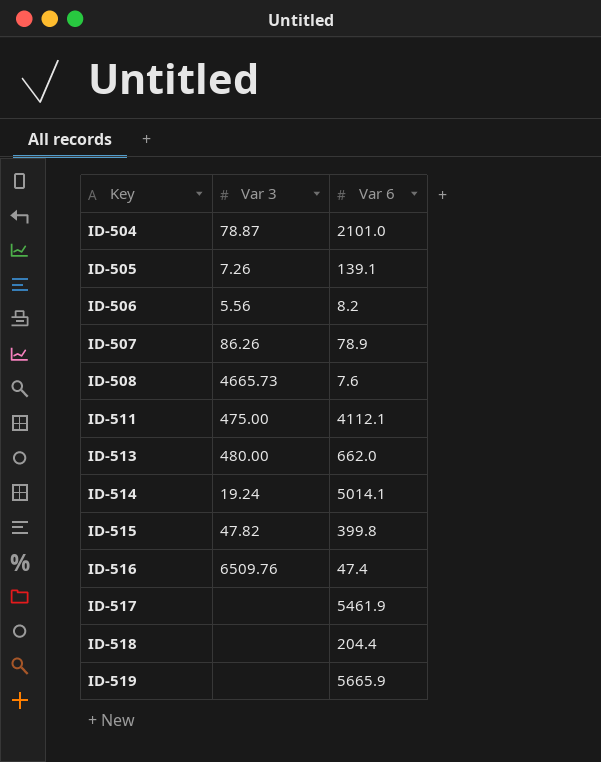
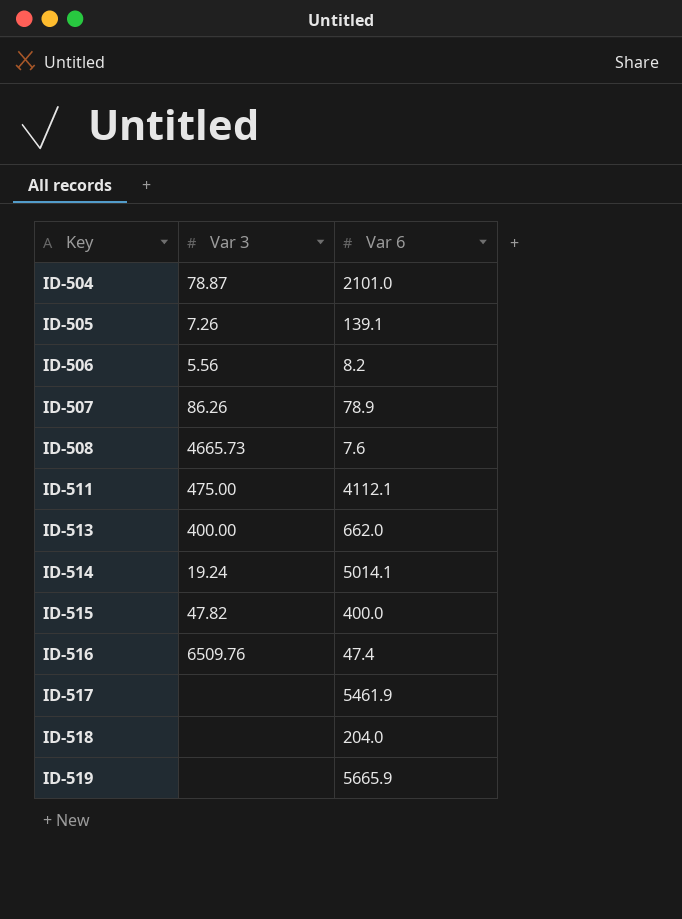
ID-513 | Var 3: 480.00 -> 400.00
ID-515 | Var 6: 399.8 -> 400.0
ID-518 | Var 6: 204.4 -> 204.0

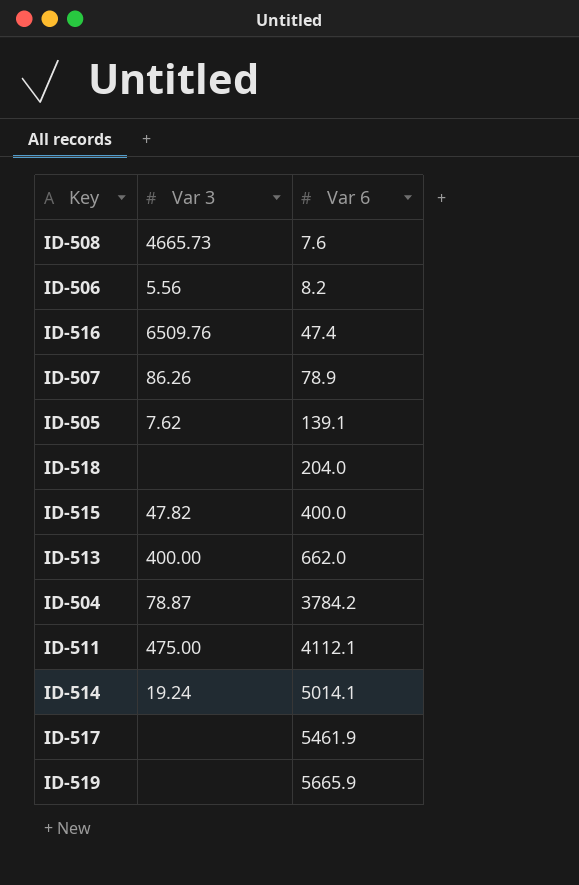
row order: Key ascending -> Var 6 ascending
ID-505 | Var 3: 7.26 -> 7.62
ID-504 | Var 6: 2101.0 -> 3784.2

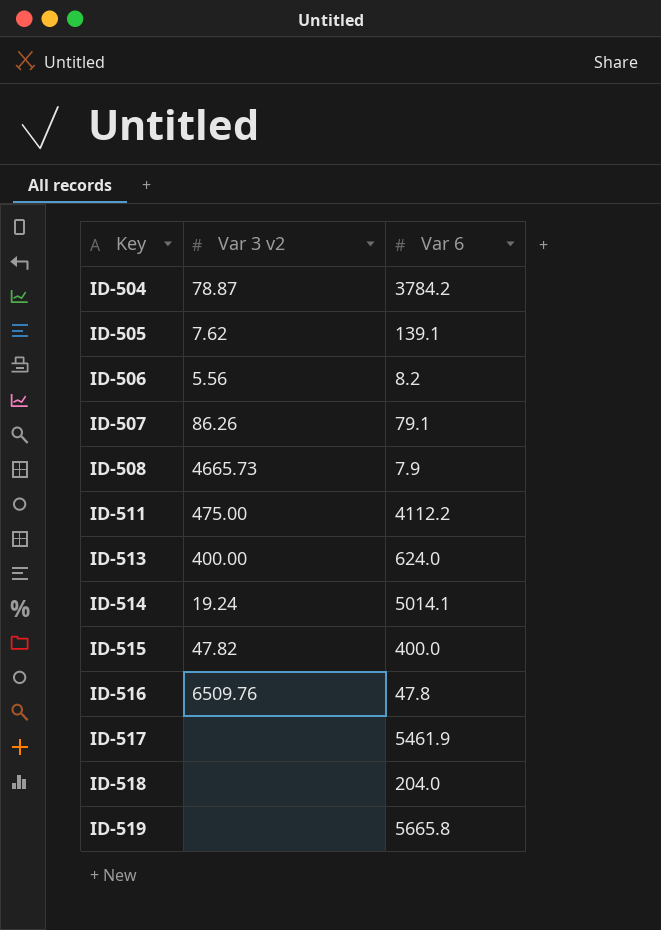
row order: Var 6 ascending -> Key ascending
column name: Var 3 -> Var 3 v2
ID-507 | Var 6: 78.9 -> 79.1
ID-508 | Var 6: 7.6 -> 7.9
ID-511 | Var 6: 4112.1 -> 4112.2
ID-513 | Var 6: 662.0 -> 624.0
ID-516 | Var 6: 47.4 -> 47.8
ID-519 | Var 6: 5665.9 -> 5665.8

